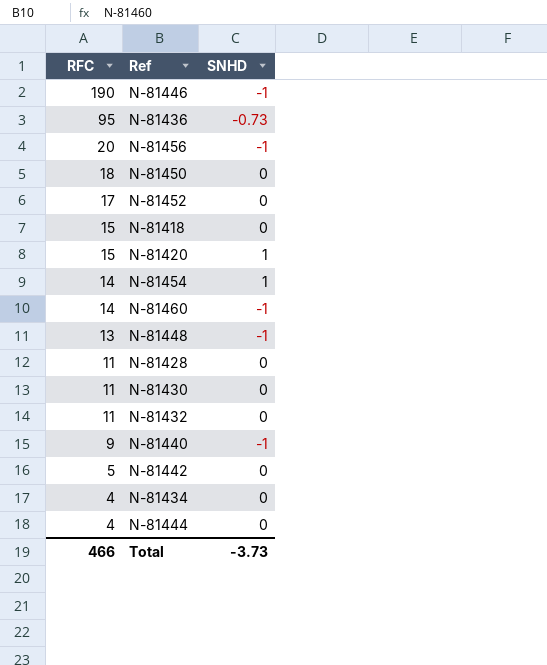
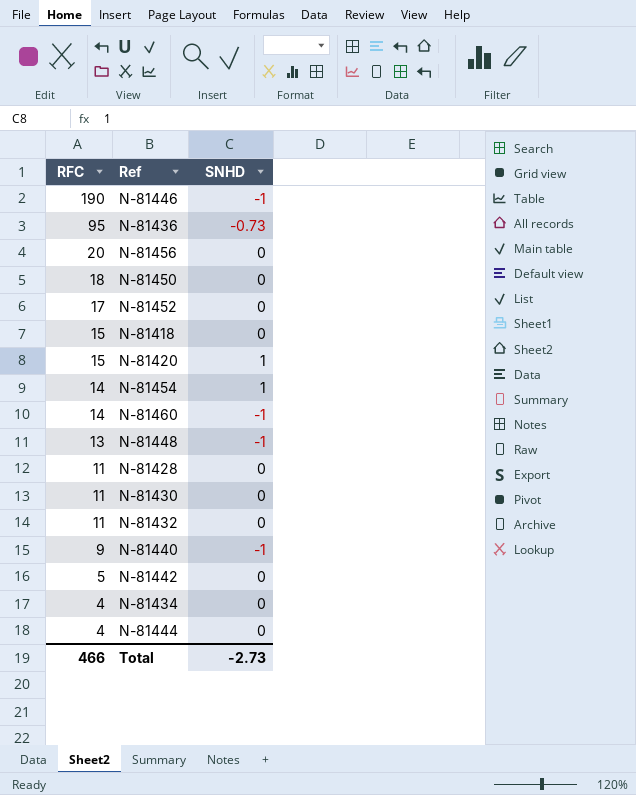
N-81456 | SNHD: -1 -> 0
Total | SNHD: -3.73 -> -2.73

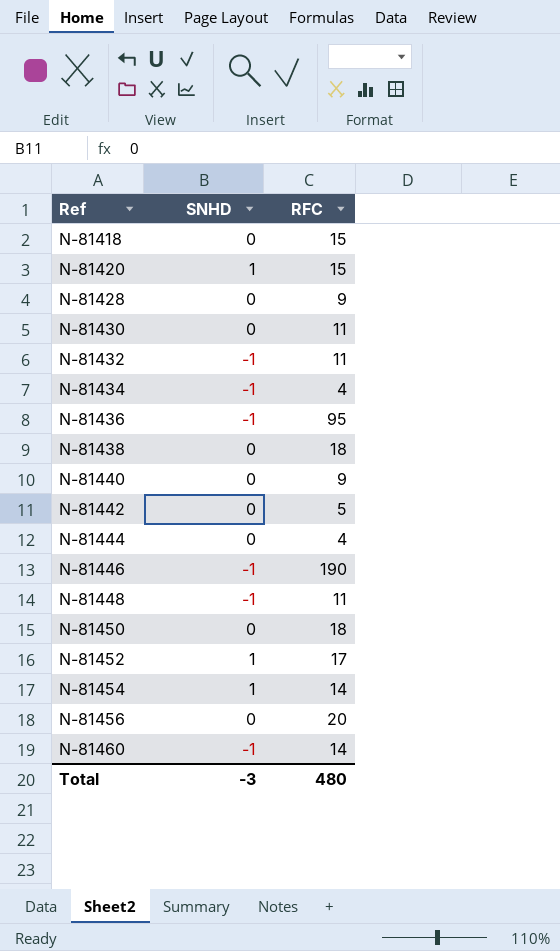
row order: RFC descending -> Ref ascending
column RFC | position: 1 -> 3
N-81428 | RFC: 11 -> 9
N-81432 | SNHD: 0 -> -1
N-81434 | SNHD: 0 -> -1
N-81436 | SNHD: -0.73 -> -1
row N-81438: none -> 0 | 18
N-81440 | SNHD: -1 -> 0
N-81448 | RFC: 13 -> 11
N-81452 | SNHD: 0 -> 1
Total | SNHD: -2.73 -> -3
Total | RFC: 466 -> 480

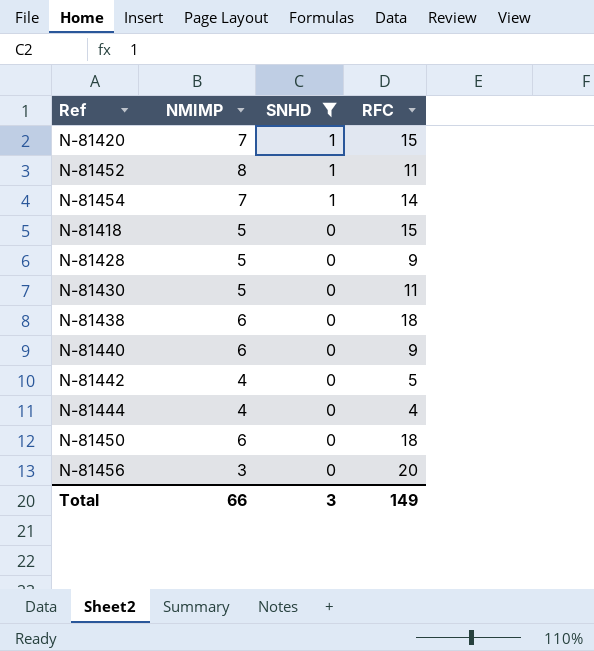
filter: none -> SNHD != -1
row order: Ref ascending -> SNHD descending
column NMIMP | position: none -> 2
N-81452 | RFC: 17 -> 11
Total | SNHD: -3 -> 3
Total | RFC: 480 -> 149

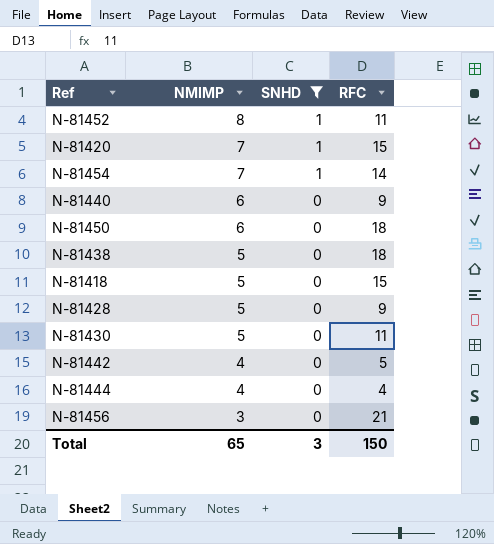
row order: SNHD descending -> NMIMP descending
N-81438 | NMIMP: 6 -> 5
N-81456 | RFC: 20 -> 21
Total | NMIMP: 66 -> 65
Total | RFC: 149 -> 150

